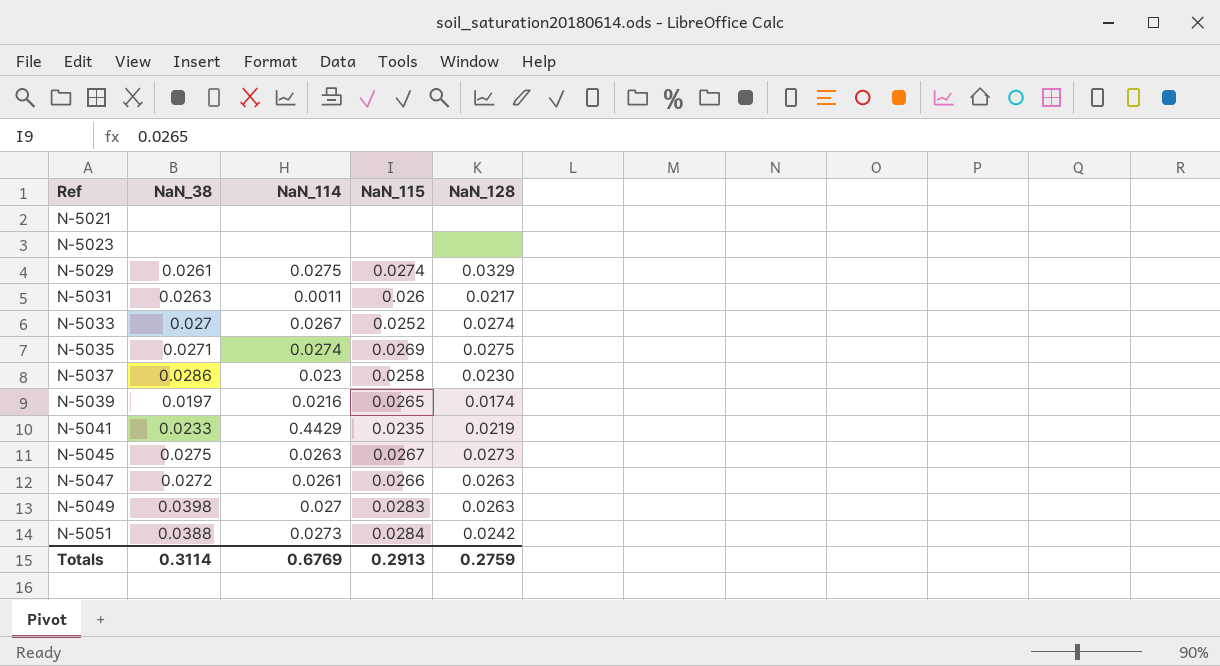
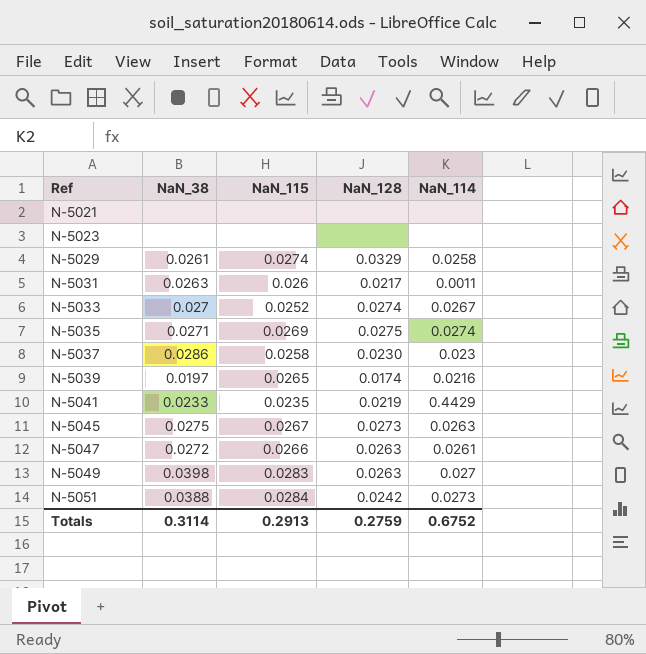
column NaN_114 | position: 3 -> 5
N-5029 | NaN_114: 0.0275 -> 0.0258
Totals | NaN_114: 0.6769 -> 0.6752

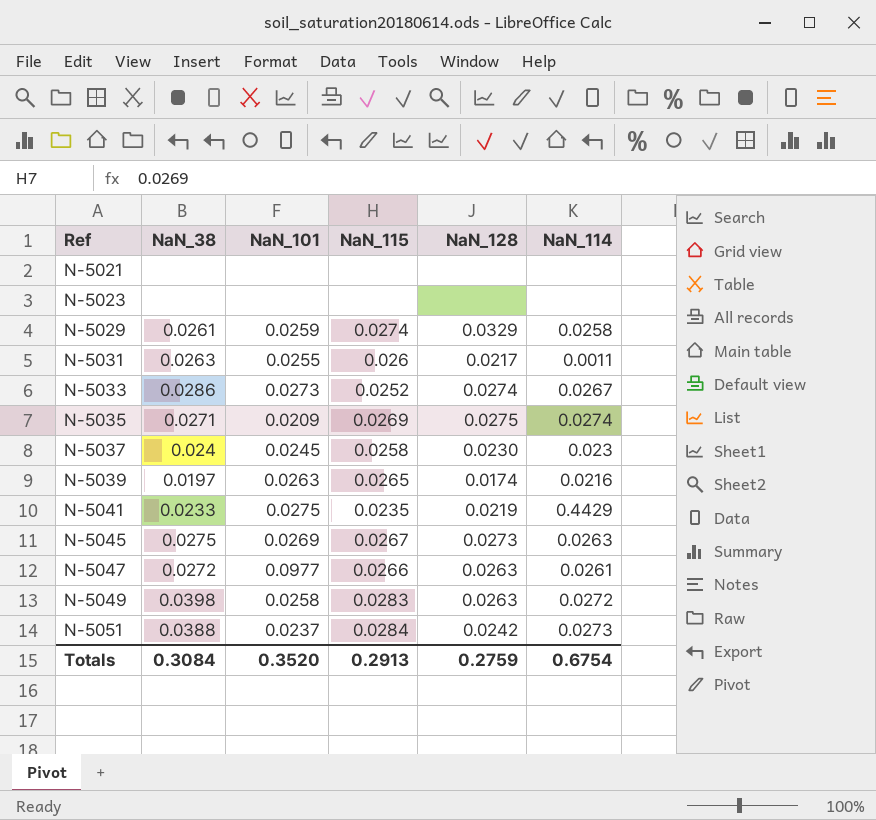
column NaN_101 | position: none -> 3
N-5033 | NaN_38: 0.027 -> 0.0286
N-5037 | NaN_38: 0.0286 -> 0.024
N-5049 | NaN_114: 0.027 -> 0.0272
Totals | NaN_38: 0.3114 -> 0.3084
Totals | NaN_114: 0.6752 -> 0.6754

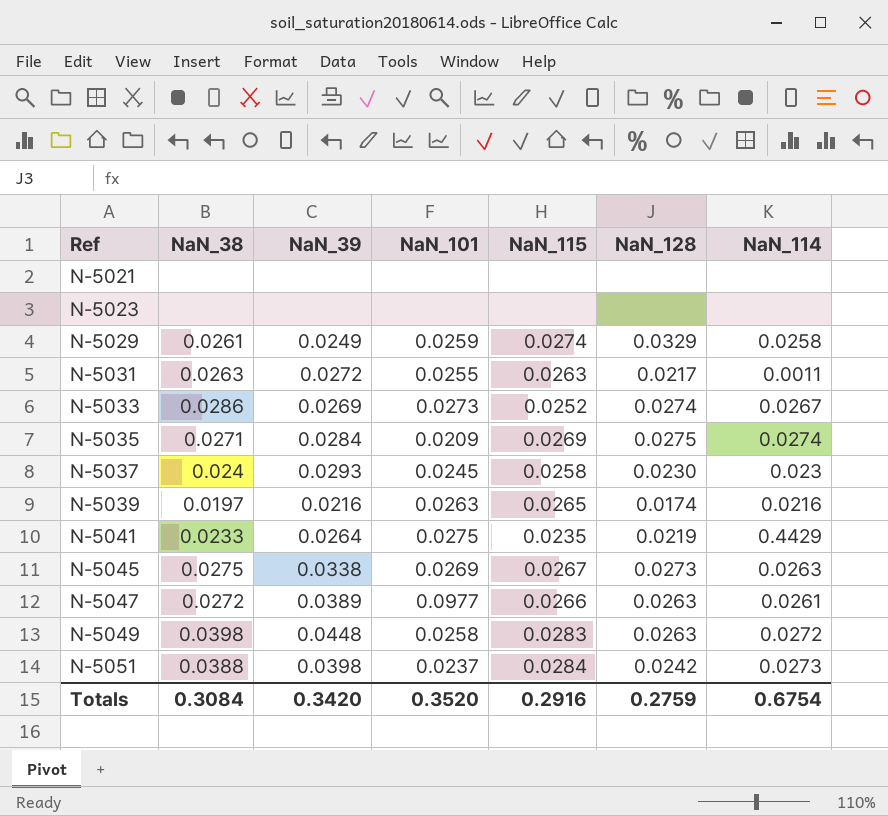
column NaN_39 | position: none -> 3
N-5031 | NaN_115: 0.026 -> 0.0263
Totals | NaN_115: 0.2913 -> 0.2916

